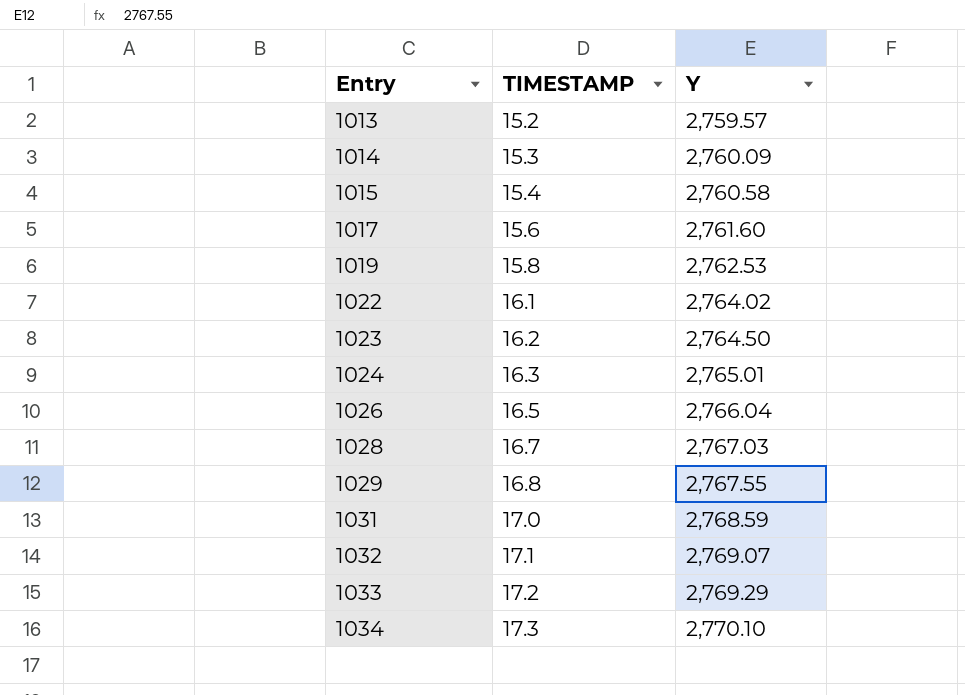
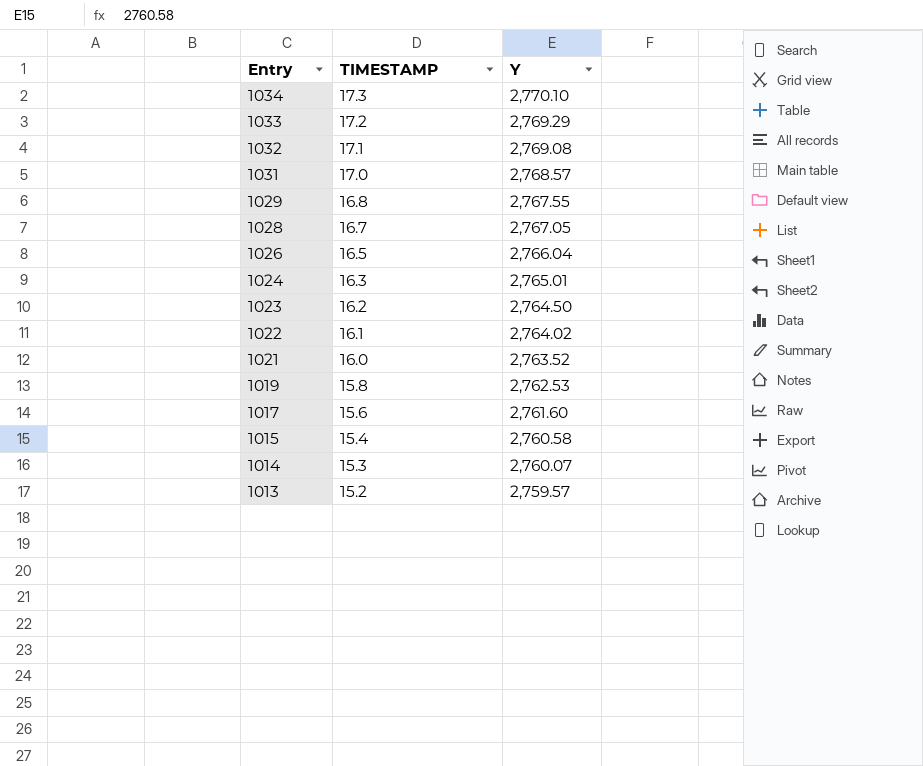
row order: Entry ascending -> Entry descending
1032 | Y: 2,769.07 -> 2,769.08
1031 | Y: 2,768.59 -> 2,768.57
1028 | Y: 2,767.03 -> 2,767.05
row 1021: none -> 16.0 | 2,763.52
1014 | Y: 2,760.09 -> 2,760.07

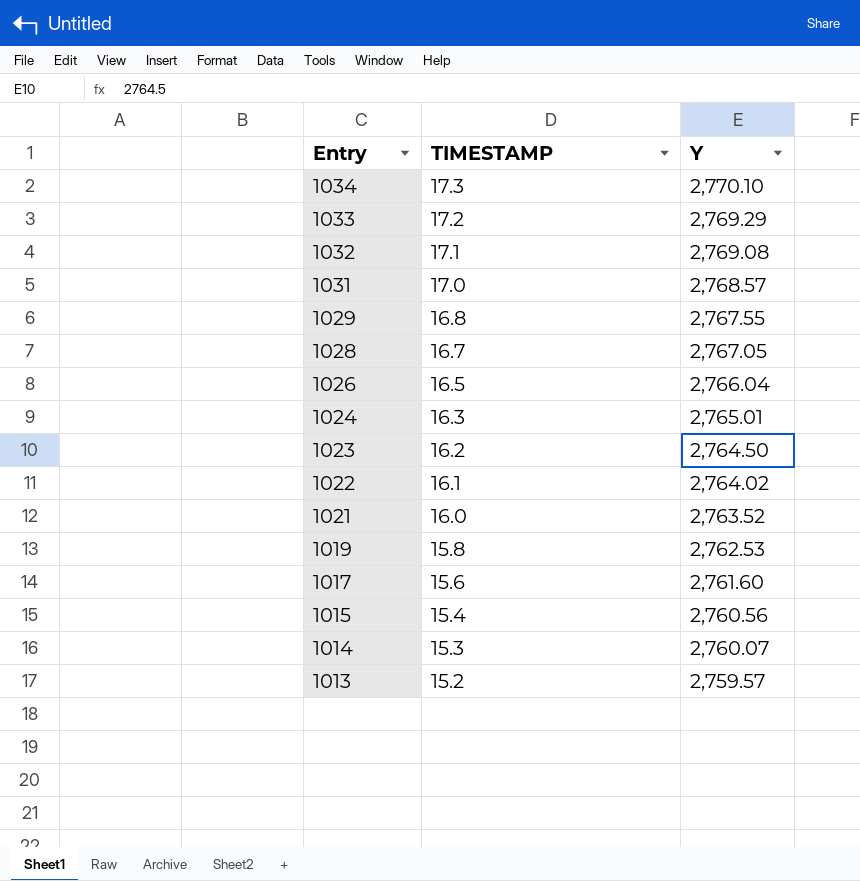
1015 | Y: 2,760.58 -> 2,760.56

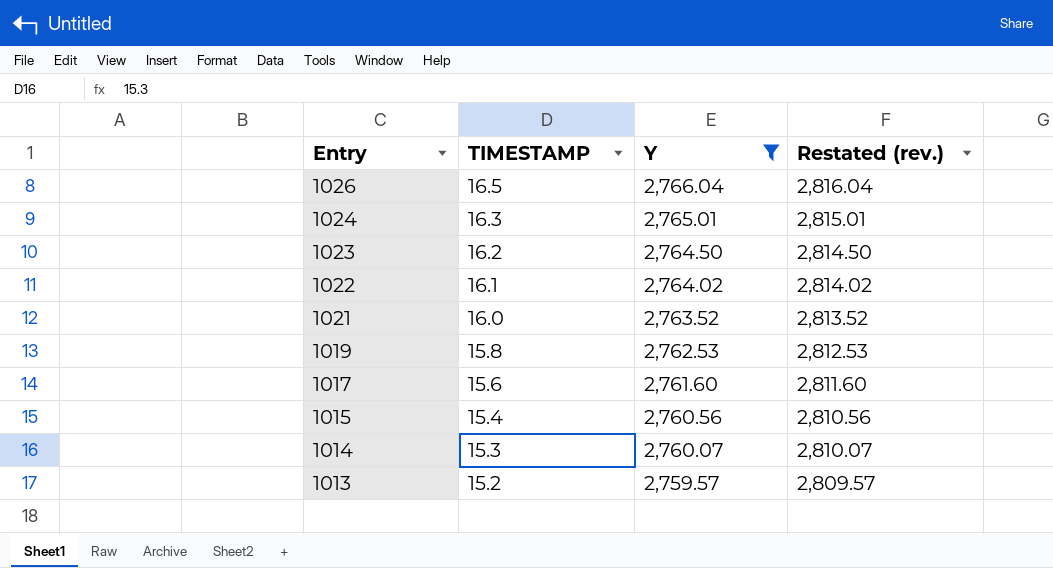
filter: none -> Y <= 2,766.04
column Restated (rev.) | formula: none -> [Y] + 50

